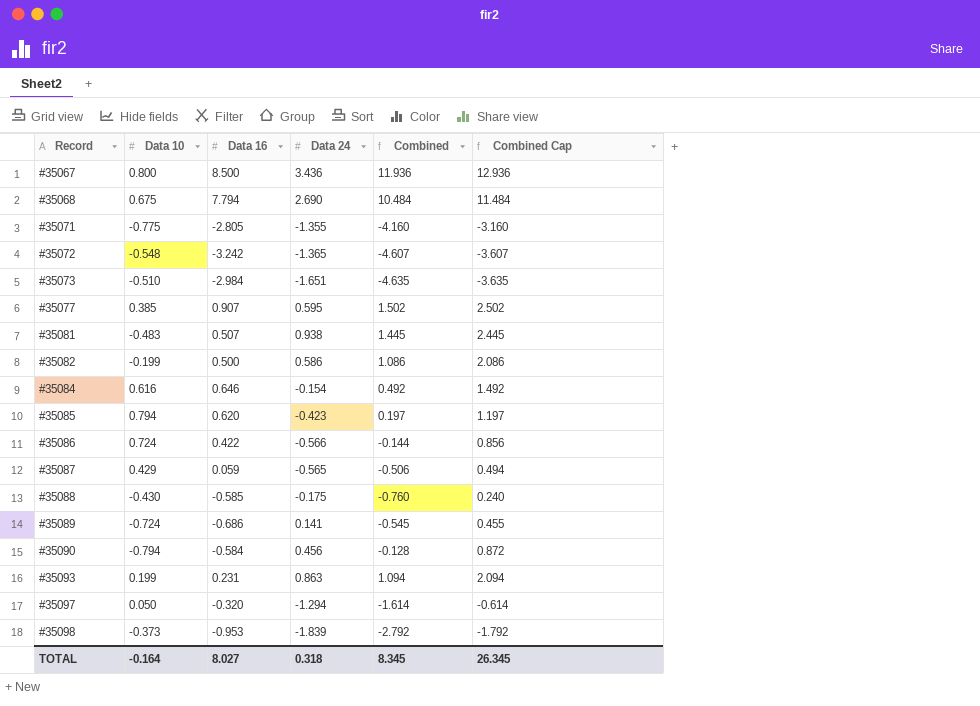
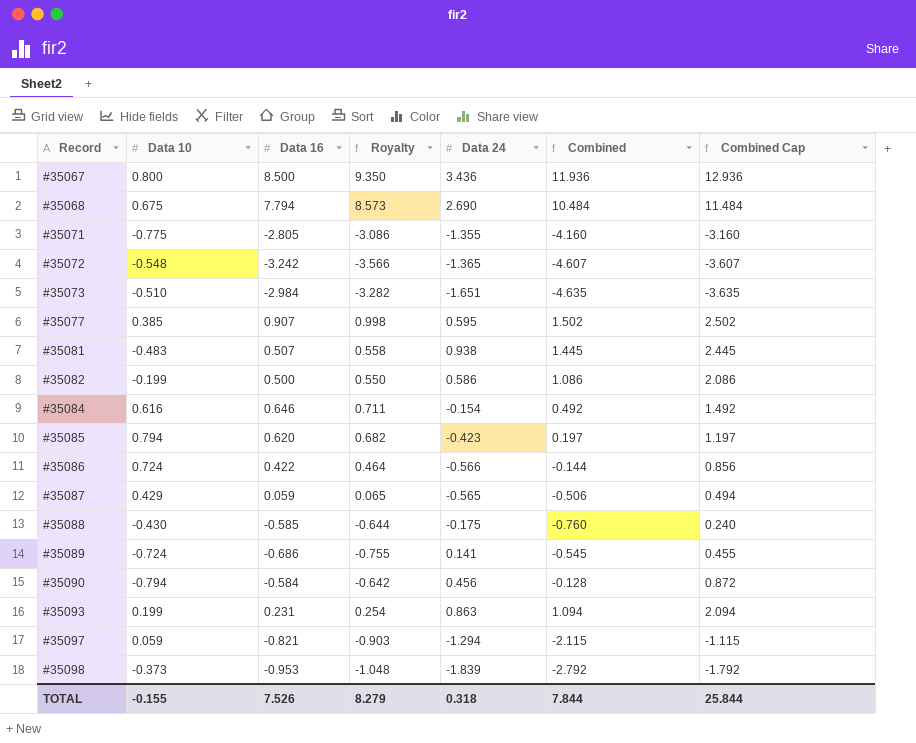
column Royalty | formula: none -> [Data 16] * 1.1
#35097 | Data 10: 0.050 -> 0.059
#35097 | Data 16: -0.320 -> -0.821
#35097 | Combined: -1.614 -> -2.115
#35097 | Combined Cap: -0.614 -> -1.115
TOTAL | Data 10: -0.164 -> -0.155
TOTAL | Data 16: 8.027 -> 7.526
TOTAL | Combined: 8.345 -> 7.844
TOTAL | Combined Cap: 26.345 -> 25.844

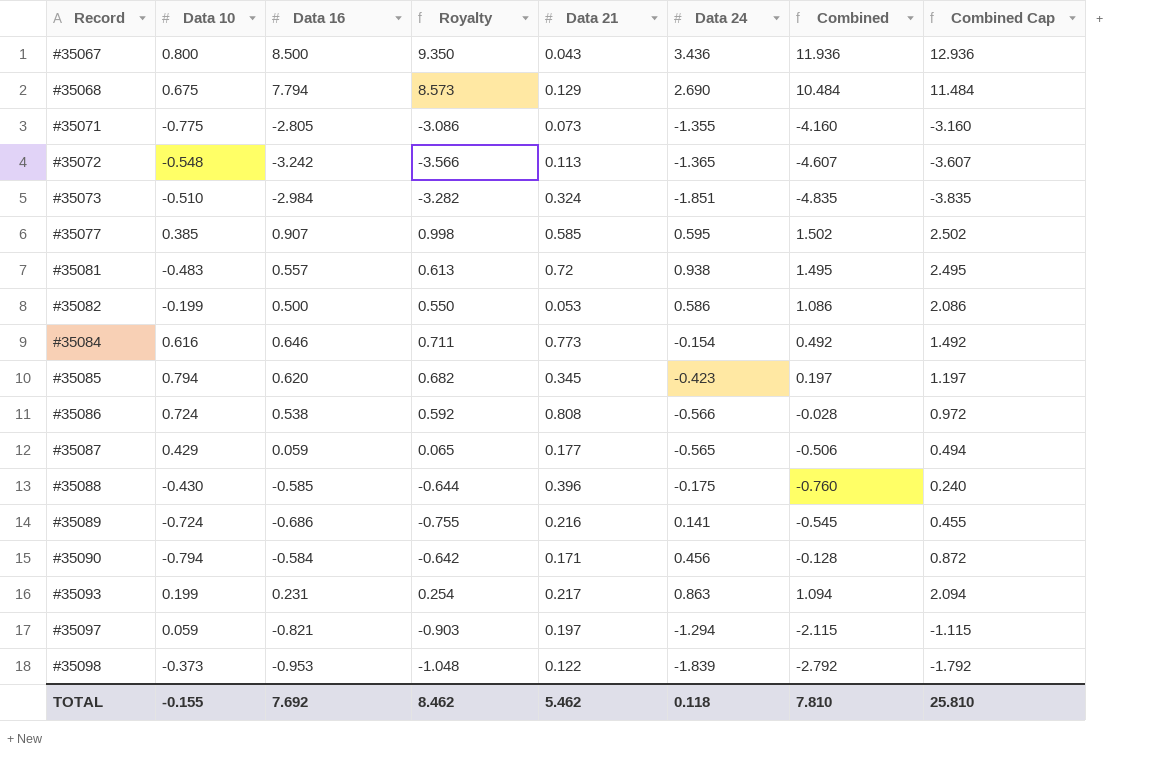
column Data 21 | position: none -> 5
#35073 | Data 24: -1.651 -> -1.851
#35073 | Combined: -4.635 -> -4.835
#35073 | Combined Cap: -3.635 -> -3.835
#35081 | Data 16: 0.507 -> 0.557
#35081 | Royalty: 0.558 -> 0.613
#35081 | Combined: 1.445 -> 1.495
#35081 | Combined Cap: 2.445 -> 2.495
#35086 | Data 16: 0.422 -> 0.538
#35086 | Royalty: 0.464 -> 0.592
#35086 | Combined: -0.144 -> -0.028
#35086 | Combined Cap: 0.856 -> 0.972
TOTAL | Data 16: 7.526 -> 7.692
TOTAL | Royalty: 8.279 -> 8.462
TOTAL | Data 24: 0.318 -> 0.118
TOTAL | Combined: 7.844 -> 7.810
TOTAL | Combined Cap: 25.844 -> 25.810

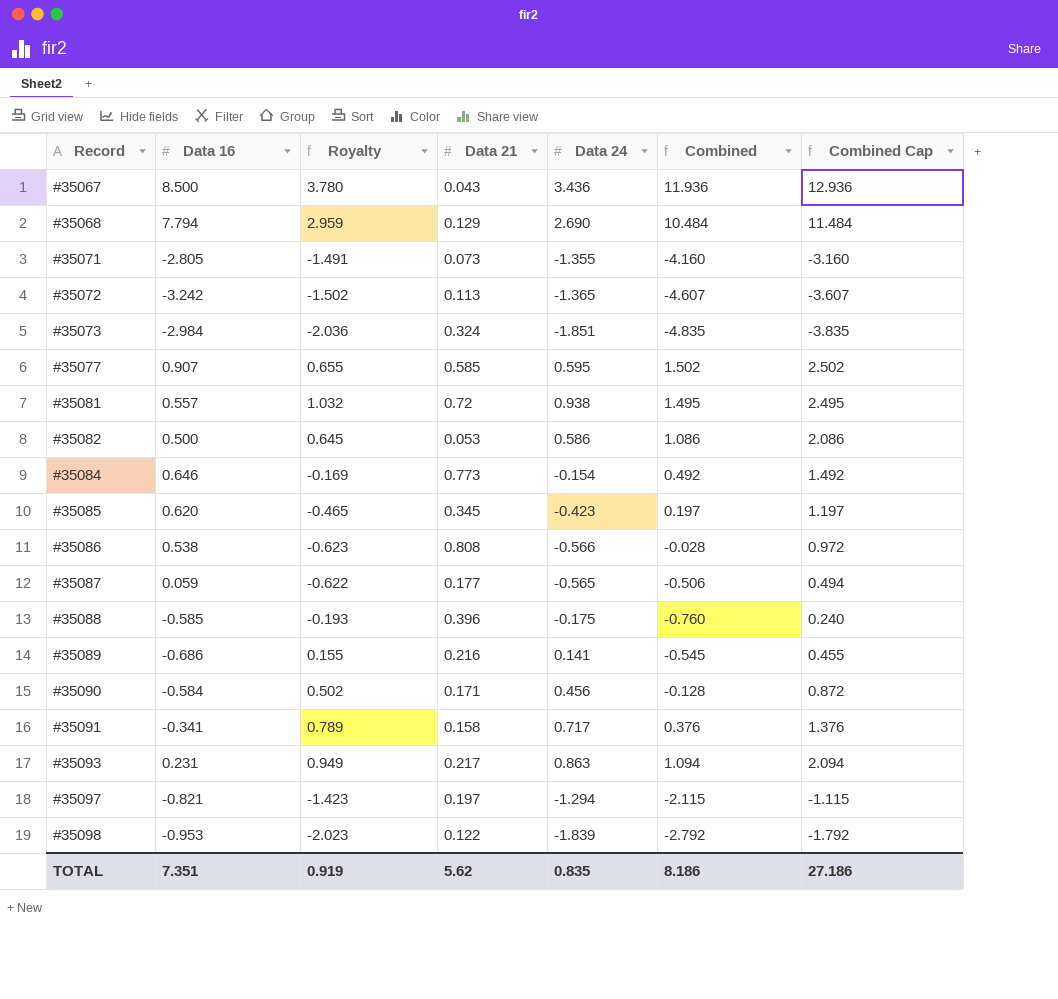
column Data 10 | position: 2 -> none
column Royalty | formula: [Data 16] * 1.1 -> [Data 24] * 1.1
row #35091: none -> -0.341 | 0.789 | 0.158 | 0.717 | 0.376 | 1.376
TOTAL | Data 16: 7.692 -> 7.351
TOTAL | Royalty: 8.462 -> 0.919
TOTAL | Data 21: 5.462 -> 5.62
TOTAL | Data 24: 0.118 -> 0.835
TOTAL | Combined: 7.810 -> 8.186
TOTAL | Combined Cap: 25.810 -> 27.186

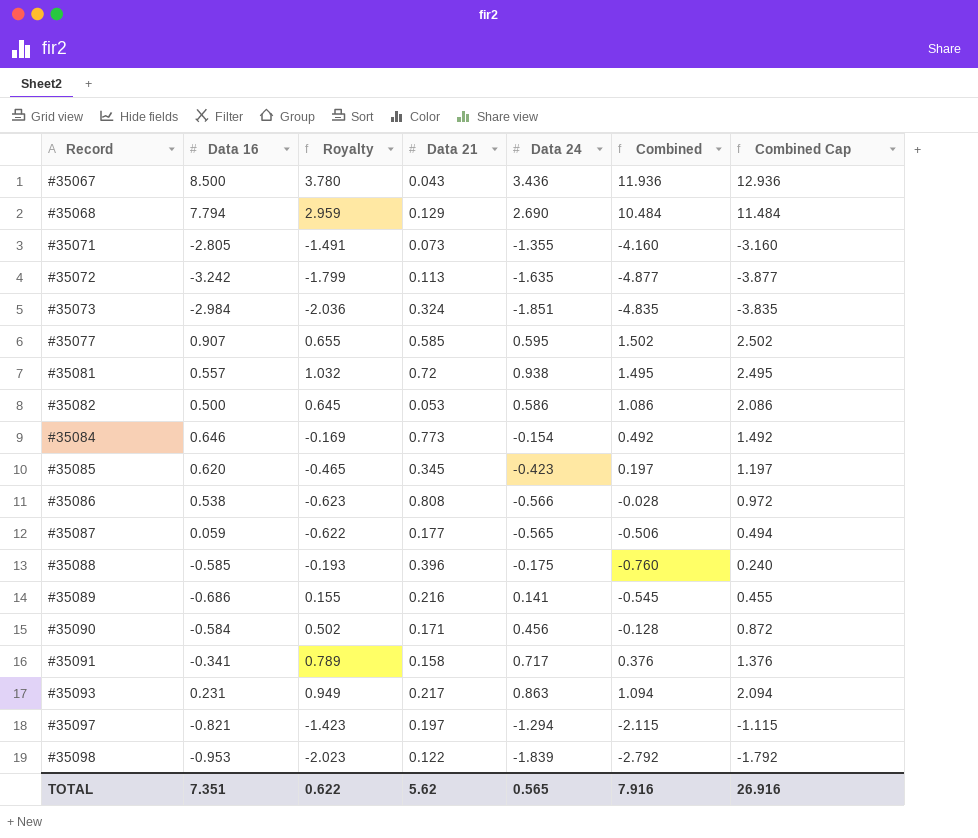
#35072 | Royalty: -1.502 -> -1.799
#35072 | Data 24: -1.365 -> -1.635
#35072 | Combined: -4.607 -> -4.877
#35072 | Combined Cap: -3.607 -> -3.877
TOTAL | Royalty: 0.919 -> 0.622
TOTAL | Data 24: 0.835 -> 0.565
TOTAL | Combined: 8.186 -> 7.916
TOTAL | Combined Cap: 27.186 -> 26.916

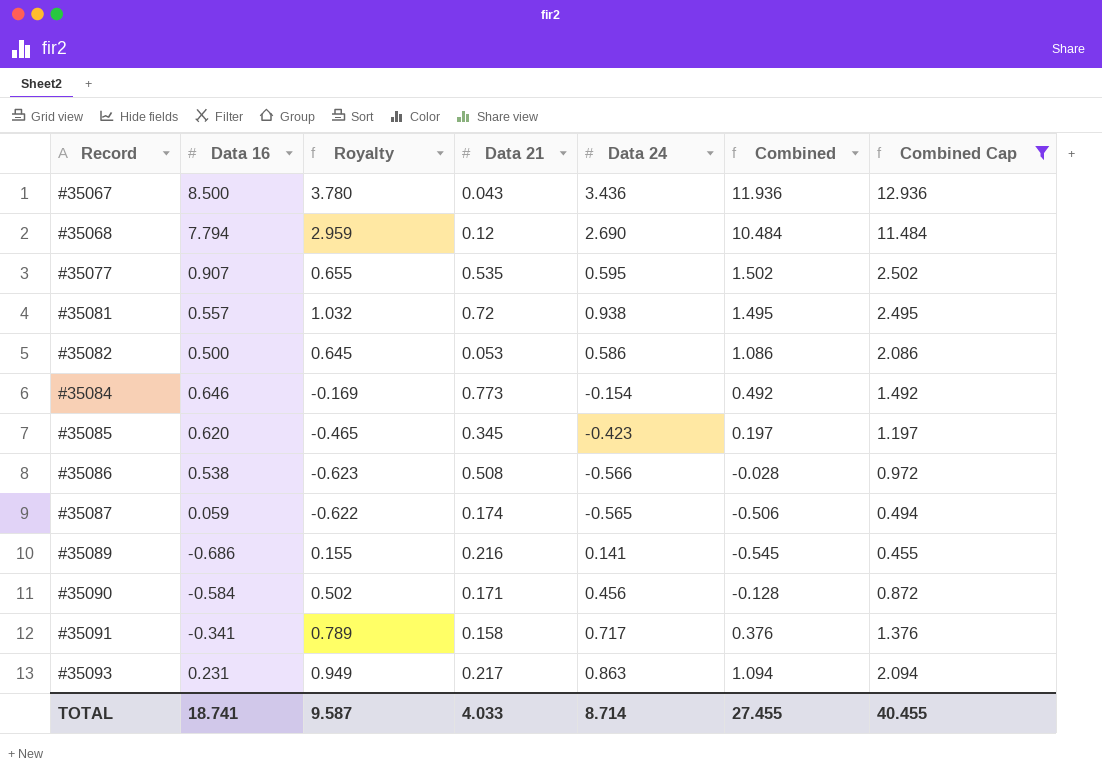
filter: none -> Combined Cap >= 0.455
#35068 | Data 21: 0.129 -> 0.12
#35077 | Data 21: 0.585 -> 0.535
#35086 | Data 21: 0.808 -> 0.508
#35087 | Data 21: 0.177 -> 0.174
TOTAL | Data 16: 7.351 -> 18.741
TOTAL | Royalty: 0.622 -> 9.587
TOTAL | Data 21: 5.62 -> 4.033
TOTAL | Data 24: 0.565 -> 8.714
TOTAL | Combined: 7.916 -> 27.455
TOTAL | Combined Cap: 26.916 -> 40.455

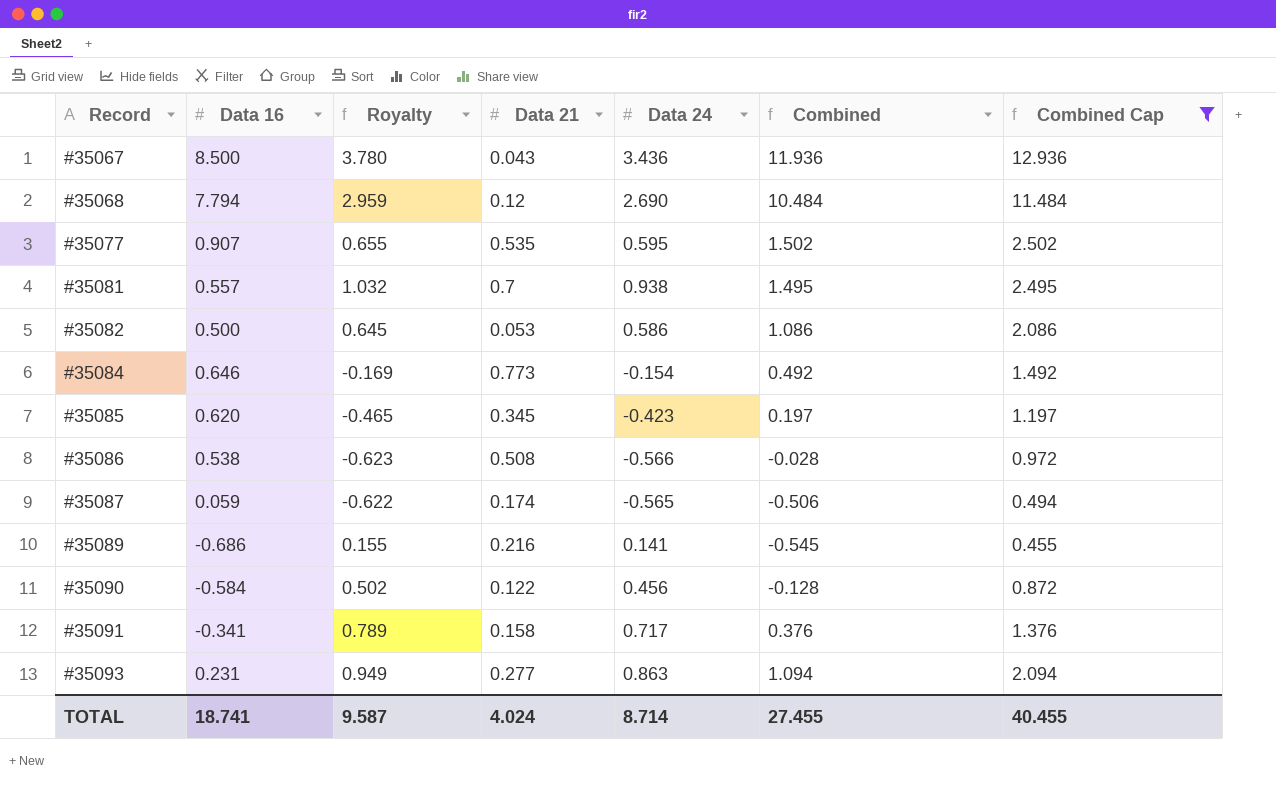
#35081 | Data 21: 0.72 -> 0.7
#35090 | Data 21: 0.171 -> 0.122
#35093 | Data 21: 0.217 -> 0.277
TOTAL | Data 21: 4.033 -> 4.024

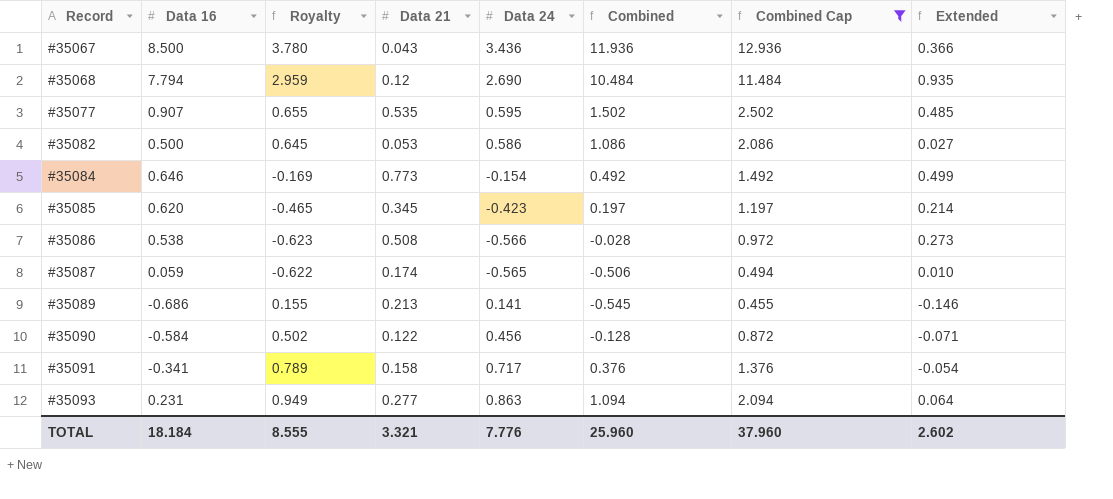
column Extended | formula: none -> [Data 16] * [Data 21]
row #35081: 0.557 | 1.032 | 0.7 | 0.938 | 1.495 | 2.495 -> none
#35089 | Data 21: 0.216 -> 0.213
TOTAL | Data 16: 18.741 -> 18.184
TOTAL | Royalty: 9.587 -> 8.555
TOTAL | Data 21: 4.024 -> 3.321
TOTAL | Data 24: 8.714 -> 7.776
TOTAL | Combined: 27.455 -> 25.960
TOTAL | Combined Cap: 40.455 -> 37.960

